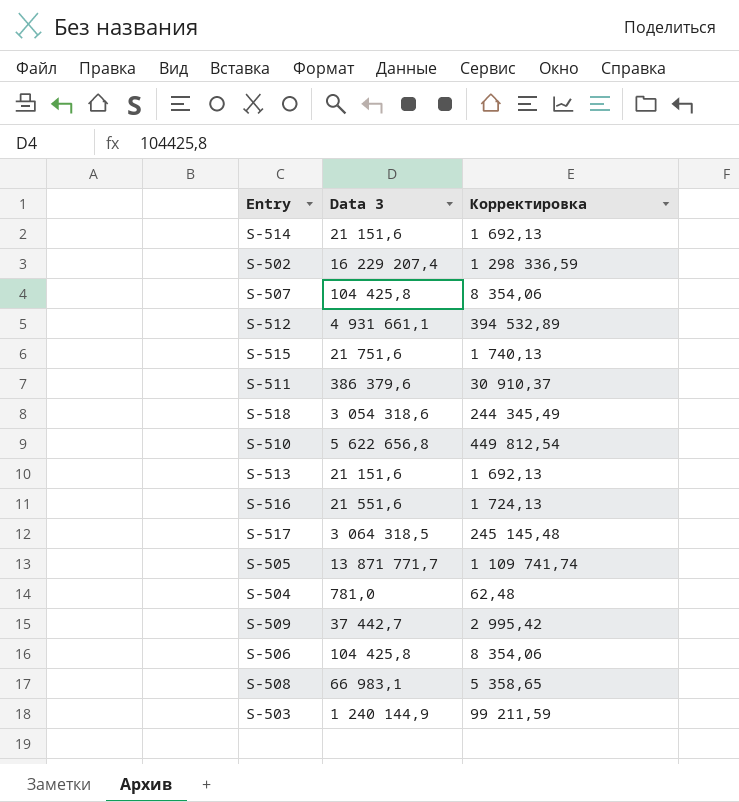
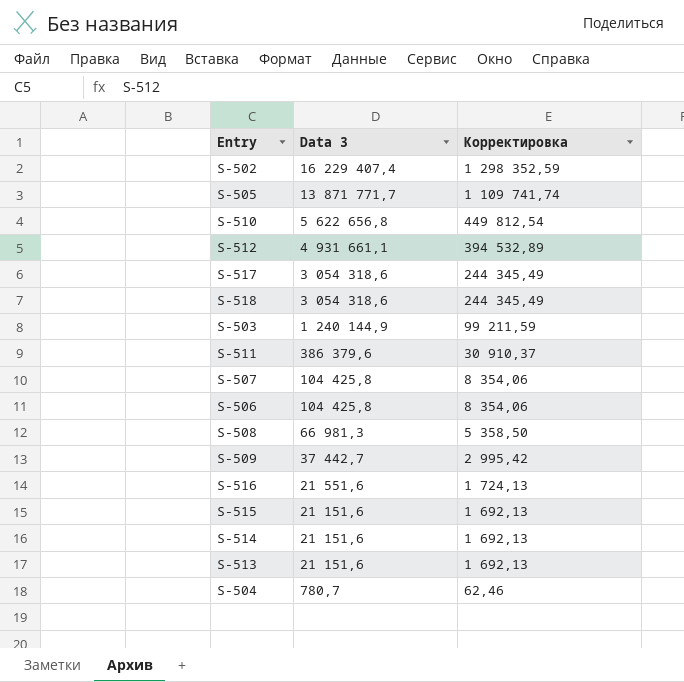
row order: none -> Data 3 descending
S-502 | Data 3: 16 229 207,4 -> 16 229 407,4
S-502 | Корректировка: 1 298 336,59 -> 1 298 352,59
S-517 | Data 3: 3 064 318,5 -> 3 054 318,6
S-517 | Корректировка: 245 145,48 -> 244 345,49
S-508 | Data 3: 66 983,1 -> 66 981,3
S-508 | Корректировка: 5 358,65 -> 5 358,50
S-515 | Data 3: 21 751,6 -> 21 151,6
S-515 | Корректировка: 1 740,13 -> 1 692,13
S-504 | Data 3: 781,0 -> 780,7
S-504 | Корректировка: 62,48 -> 62,46

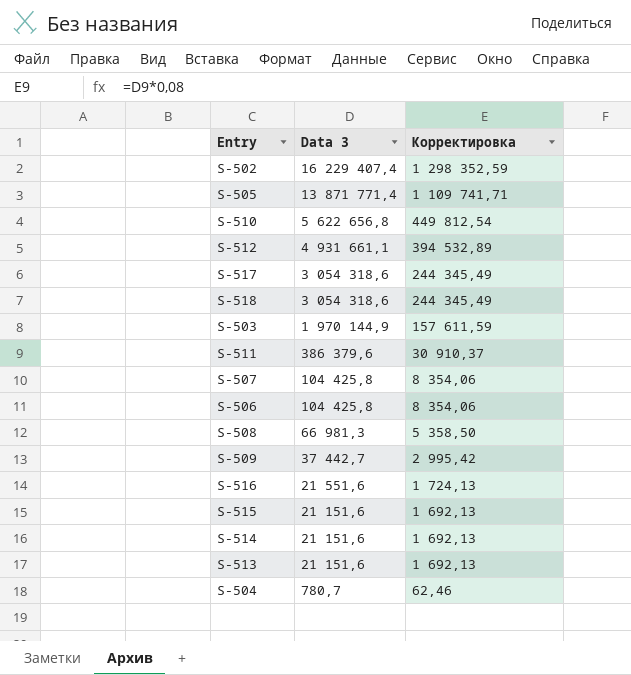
S-505 | Data 3: 13 871 771,7 -> 13 871 771,4
S-505 | Корректировка: 1 109 741,74 -> 1 109 741,71
S-503 | Data 3: 1 240 144,9 -> 1 970 144,9
S-503 | Корректировка: 99 211,59 -> 157 611,59

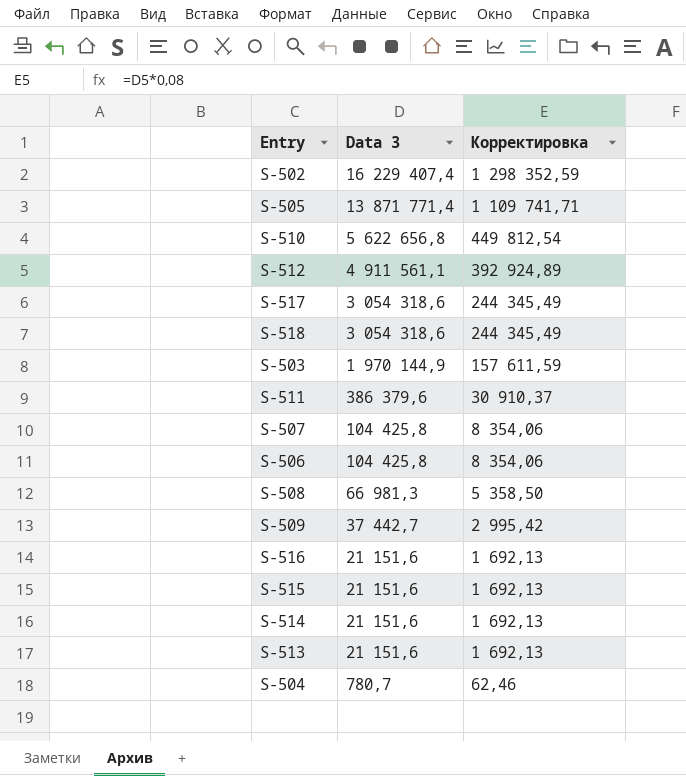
S-512 | Data 3: 4 931 661,1 -> 4 911 561,1
S-512 | Корректировка: 394 532,89 -> 392 924,89
S-516 | Data 3: 21 551,6 -> 21 151,6
S-516 | Корректировка: 1 724,13 -> 1 692,13

